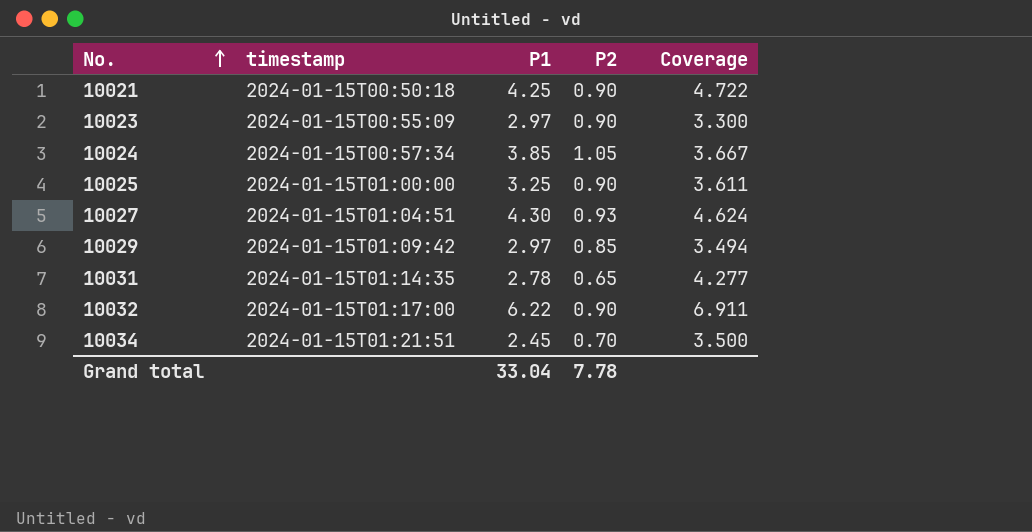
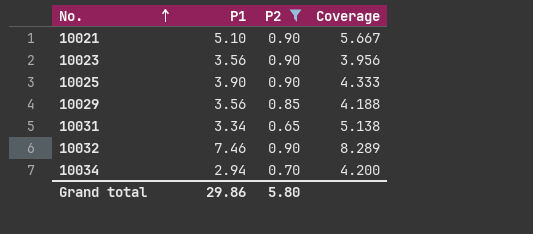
filter: none -> P2 <= 0.90
column timestamp | position: 2 -> none
10021 | P1: 4.25 -> 5.10
10021 | Coverage: 4.722 -> 5.667
10023 | P1: 2.97 -> 3.56
10023 | Coverage: 3.300 -> 3.956
10025 | P1: 3.25 -> 3.90
10025 | Coverage: 3.611 -> 4.333
10029 | P1: 2.97 -> 3.56
10029 | Coverage: 3.494 -> 4.188
10031 | P1: 2.78 -> 3.34
10031 | Coverage: 4.277 -> 5.138
10032 | P1: 6.22 -> 7.46
10032 | Coverage: 6.911 -> 8.289
10034 | P1: 2.45 -> 2.94
10034 | Coverage: 3.500 -> 4.200
Grand total | P1: 33.04 -> 29.86
Grand total | P2: 7.78 -> 5.80

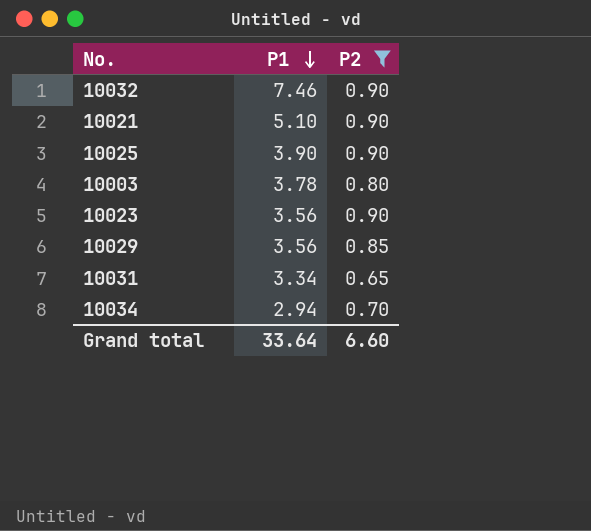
row order: No. ascending -> P1 descending
column Coverage | formula: [P1] / [P2] -> none
row 10003: none -> 3.78 | 0.80
Grand total | P1: 29.86 -> 33.64
Grand total | P2: 5.80 -> 6.60

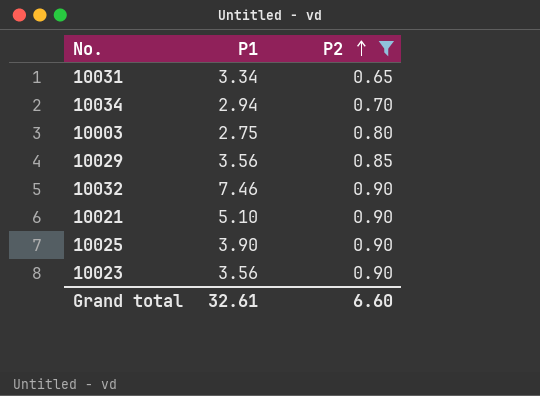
row order: P1 descending -> P2 ascending
10003 | P1: 3.78 -> 2.75
Grand total | P1: 33.64 -> 32.61

